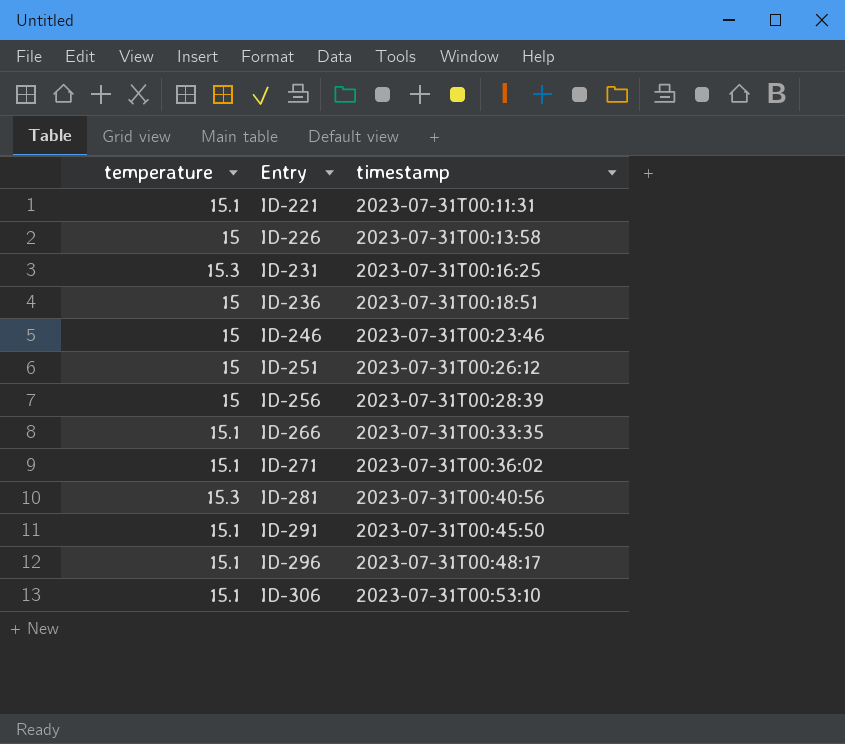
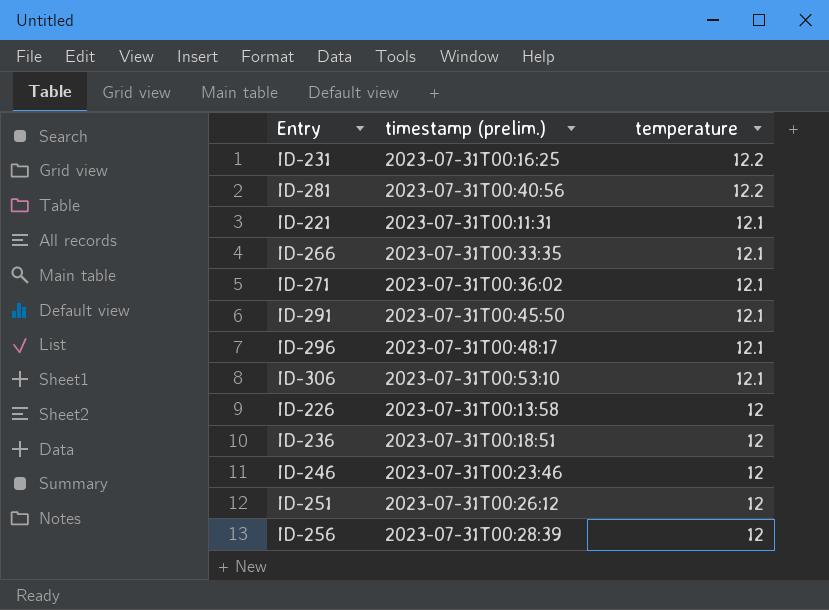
row order: Entry ascending -> temperature descending
column name: timestamp -> timestamp (prelim.)
column temperature | position: 1 -> 3
ID-231 | temperature: 15.3 -> 12.2
ID-281 | temperature: 15.3 -> 12.2
ID-221 | temperature: 15.1 -> 12.1
ID-266 | temperature: 15.1 -> 12.1
ID-271 | temperature: 15.1 -> 12.1
ID-291 | temperature: 15.1 -> 12.1
ID-296 | temperature: 15.1 -> 12.1
ID-306 | temperature: 15.1 -> 12.1
ID-226 | temperature: 15 -> 12
ID-236 | temperature: 15 -> 12
ID-246 | temperature: 15 -> 12
ID-251 | temperature: 15 -> 12
ID-256 | temperature: 15 -> 12

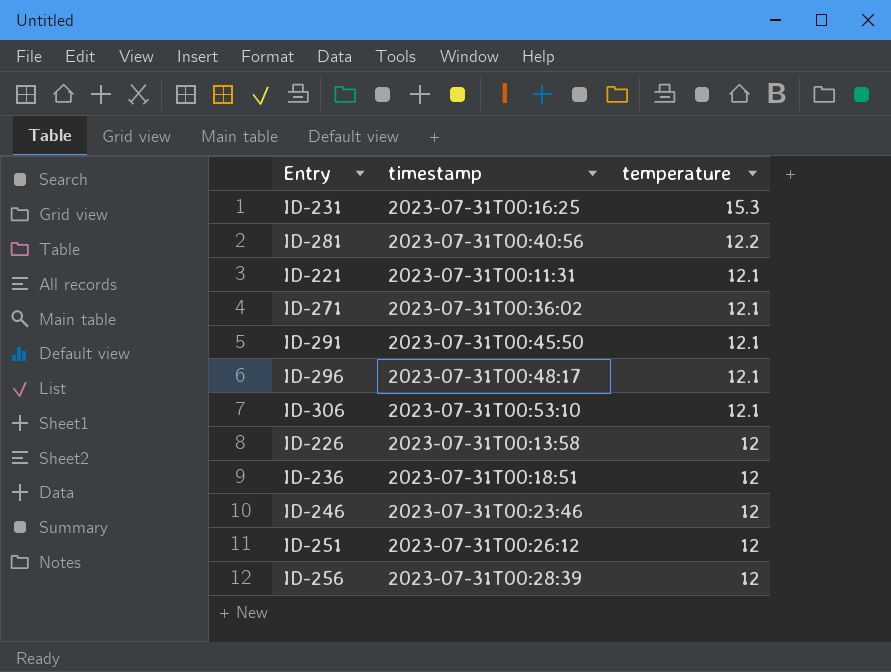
column name: timestamp (prelim.) -> timestamp
row ID-266: 2023-07-31T00:33:35 | 12.1 -> none
ID-231 | temperature: 12.2 -> 15.3

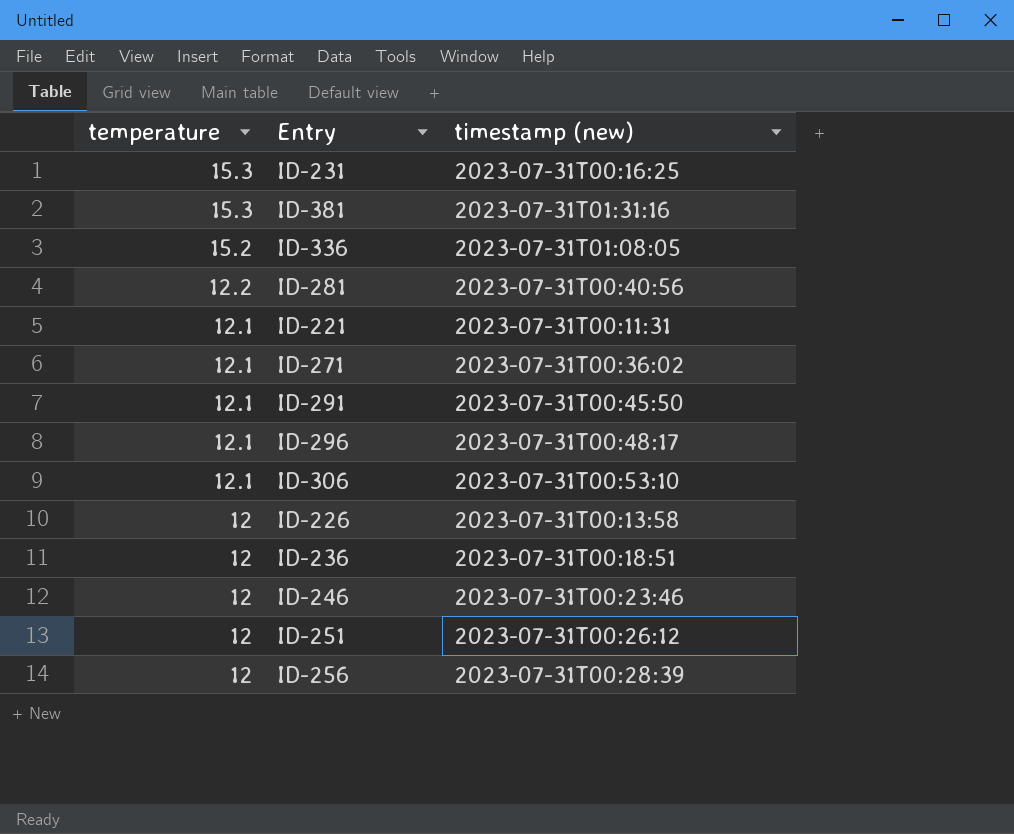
column temperature | position: 3 -> 1
column name: timestamp -> timestamp (new)
row ID-381: none -> 15.3 | 2023-07-31T01:31:16
row ID-336: none -> 15.2 | 2023-07-31T01:08:05

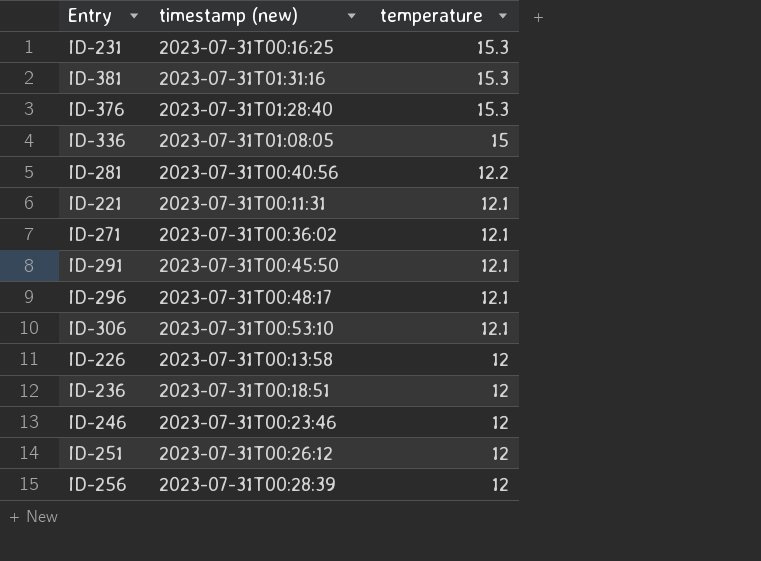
column temperature | position: 1 -> 3
row ID-376: none -> 2023-07-31T01:28:40 | 15.3
ID-336 | temperature: 15.2 -> 15

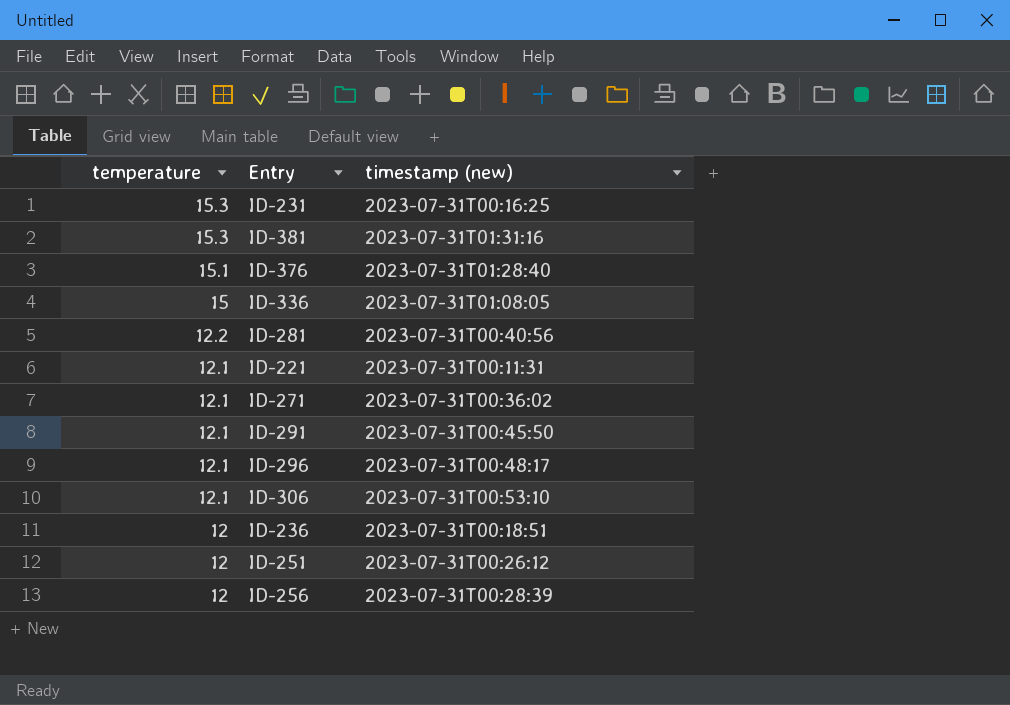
column temperature | position: 3 -> 1
row ID-226: 2023-07-31T00:13:58 | 12 -> none
row ID-246: 2023-07-31T00:23:46 | 12 -> none
ID-376 | temperature: 15.3 -> 15.1

